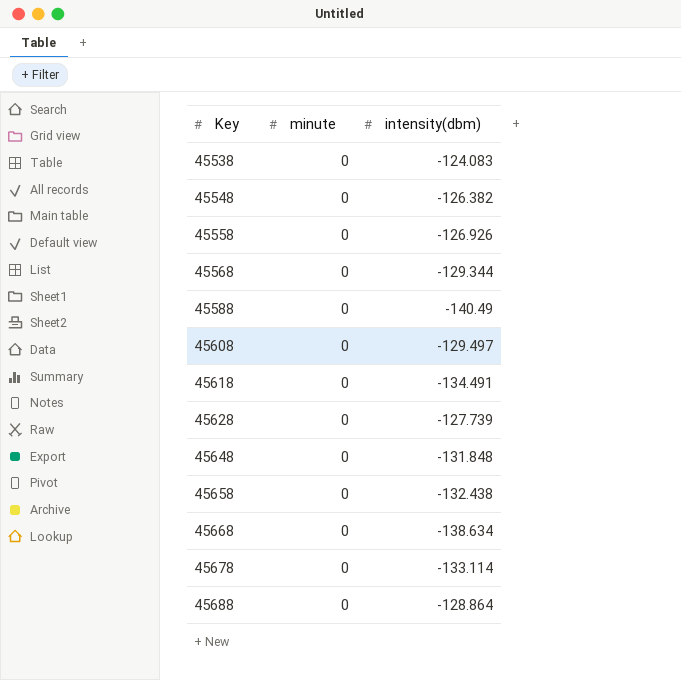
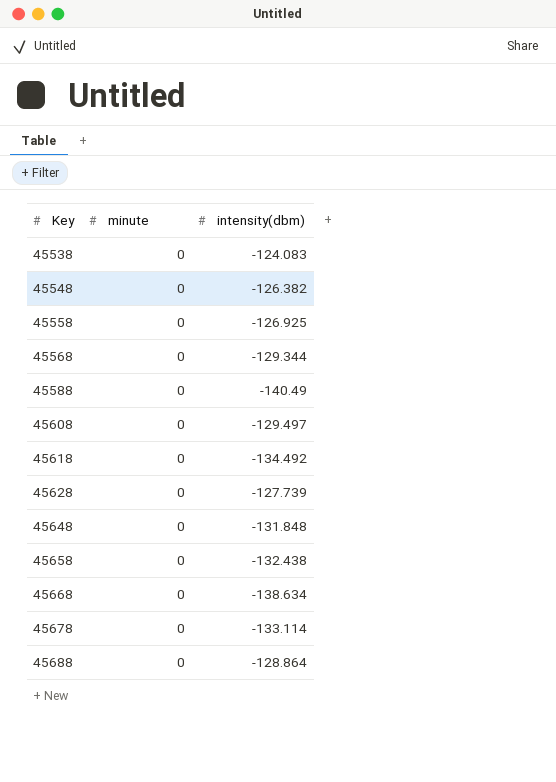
45558 | intensity(dbm): -126.926 -> -126.925
45618 | intensity(dbm): -134.491 -> -134.492

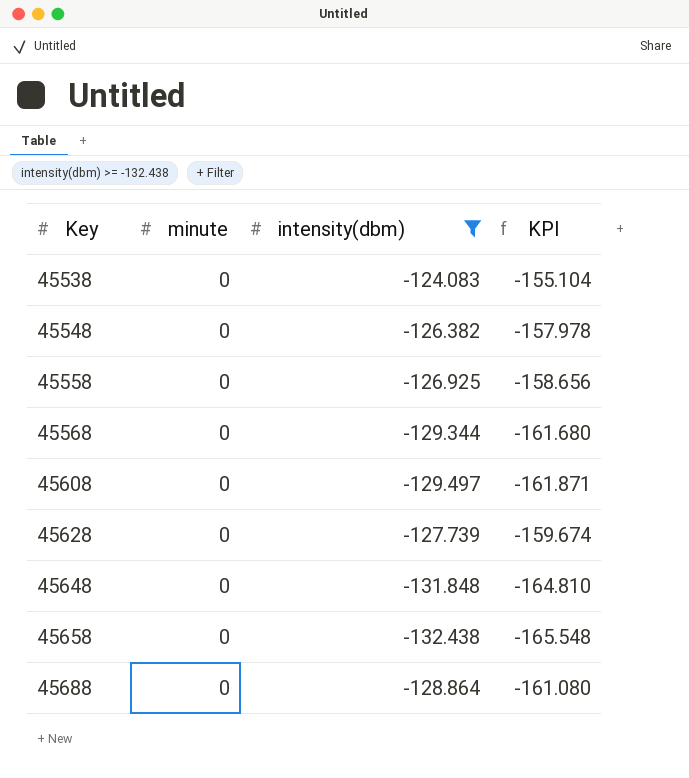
filter: none -> intensity(dbm) >= -132.438
column KPI | formula: none -> [intensity(dbm)] * 1.25

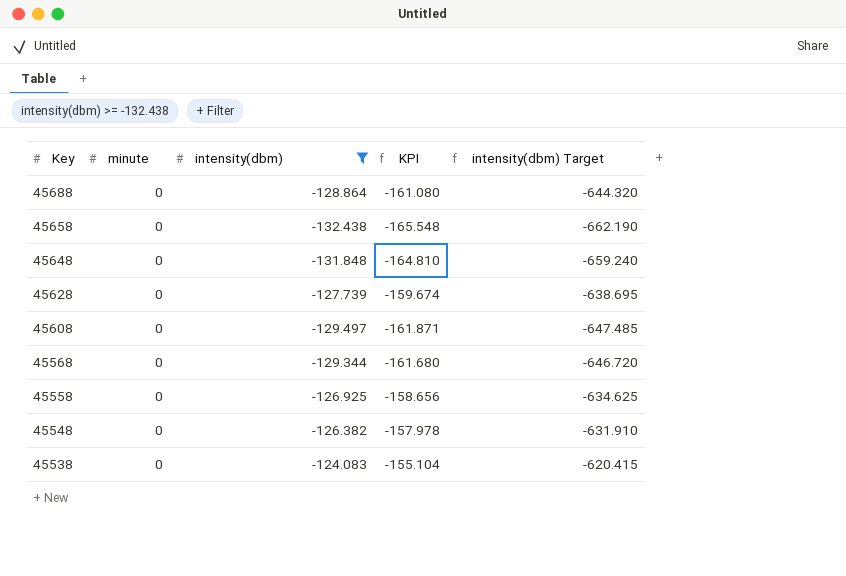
row order: Key ascending -> Key descending
column intensity(dbm) Target | formula: none -> [intensity(dbm)] * 5

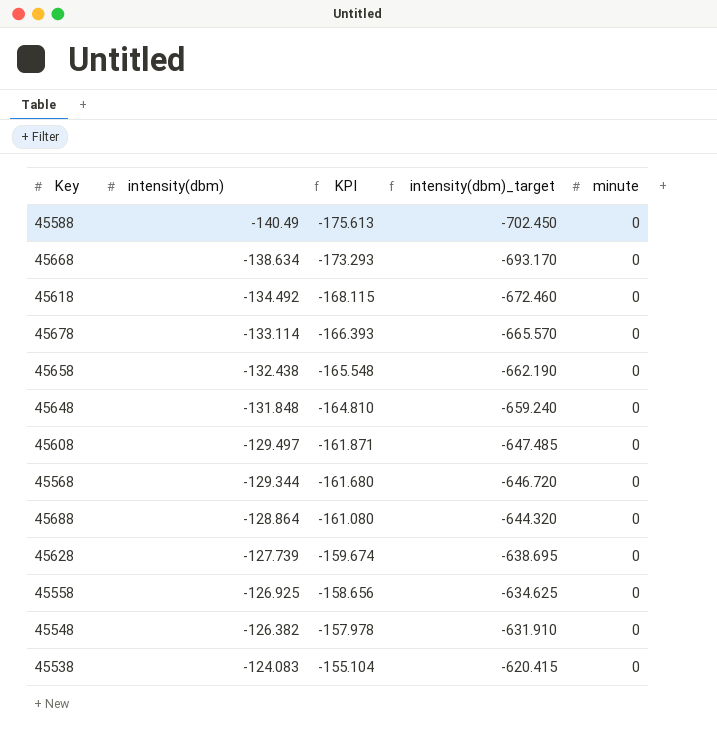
filter: intensity(dbm) >= -132.438 -> none
row order: Key descending -> intensity(dbm) ascending
column name: intensity(dbm) Target -> intensity(dbm)_target
column minute | position: 2 -> 5

